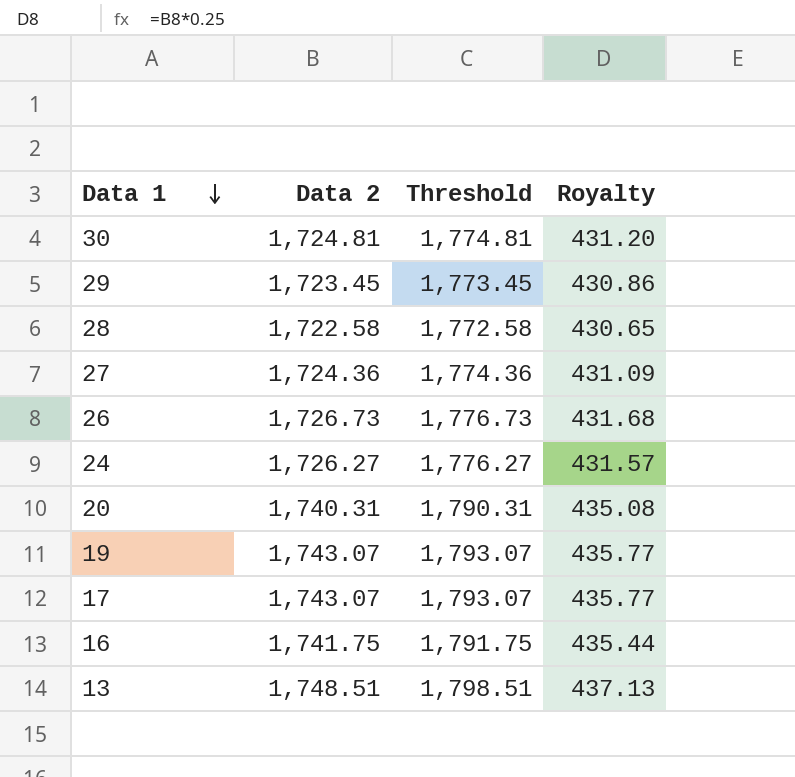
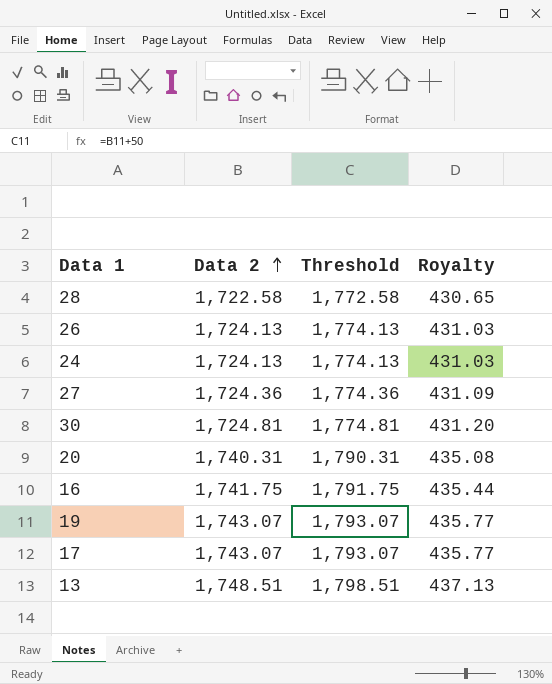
row order: Data 1 descending -> Data 2 ascending
row 29: 1,723.45 | 1,773.45 | 430.86 -> none
26 | Data 2: 1,726.73 -> 1,724.13
26 | Threshold: 1,776.73 -> 1,774.13
26 | Royalty: 431.68 -> 431.03
24 | Data 2: 1,726.27 -> 1,724.13
24 | Threshold: 1,776.27 -> 1,774.13
24 | Royalty: 431.57 -> 431.03

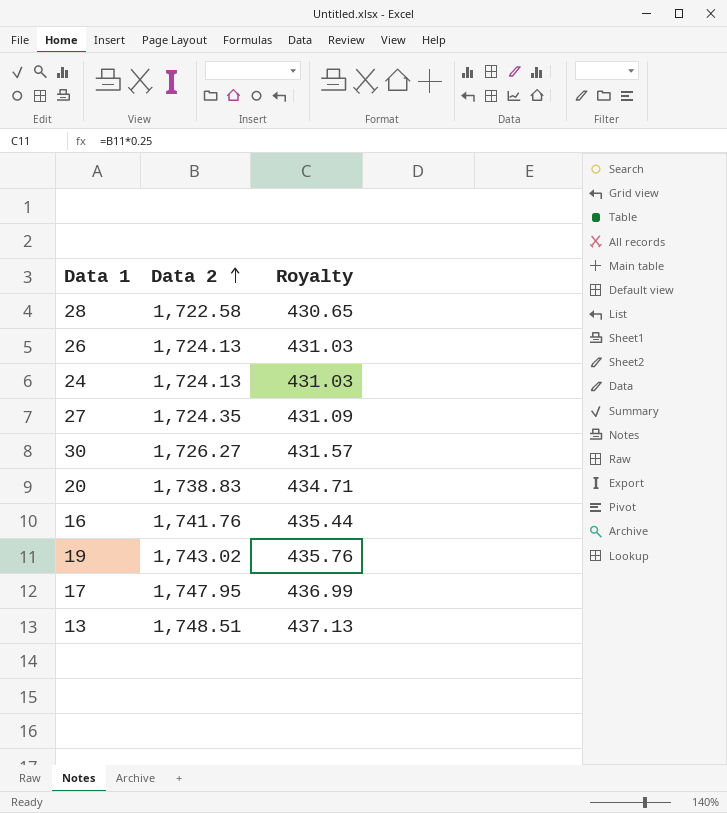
column Threshold | formula: [Data 2] + 50 -> none
27 | Data 2: 1,724.36 -> 1,724.35
30 | Data 2: 1,724.81 -> 1,726.27
30 | Royalty: 431.20 -> 431.57
20 | Data 2: 1,740.31 -> 1,738.83
20 | Royalty: 435.08 -> 434.71
16 | Data 2: 1,741.75 -> 1,741.76
19 | Data 2: 1,743.07 -> 1,743.02
19 | Royalty: 435.77 -> 435.76
17 | Data 2: 1,743.07 -> 1,747.95
17 | Royalty: 435.77 -> 436.99

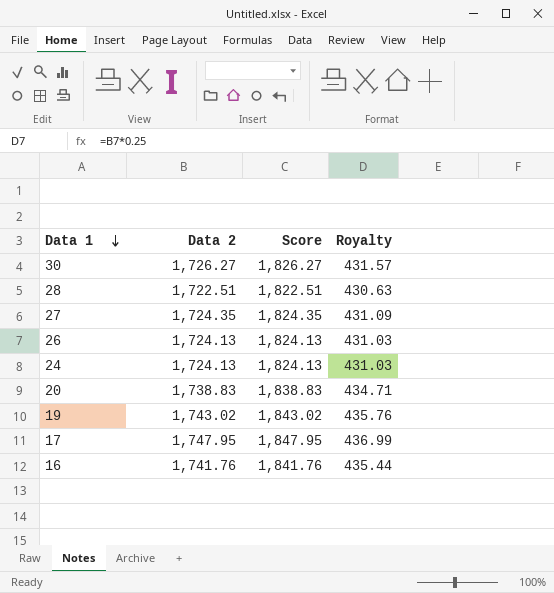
row order: Data 2 ascending -> Data 1 descending
column Score | formula: none -> [Data 2] + 100
row 13: 1,748.51 | 437.13 -> none
28 | Data 2: 1,722.58 -> 1,722.51
28 | Royalty: 430.65 -> 430.63

